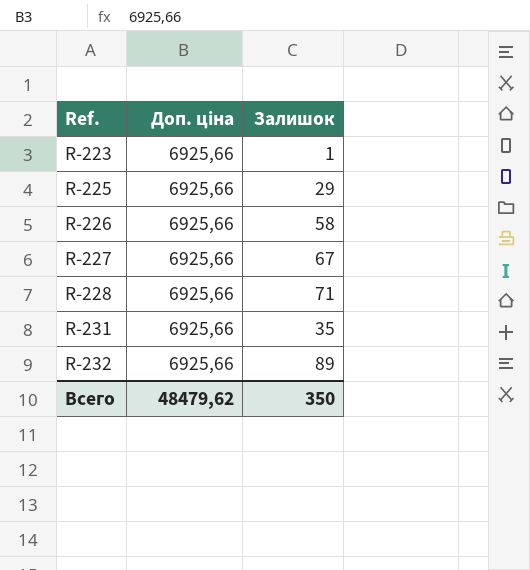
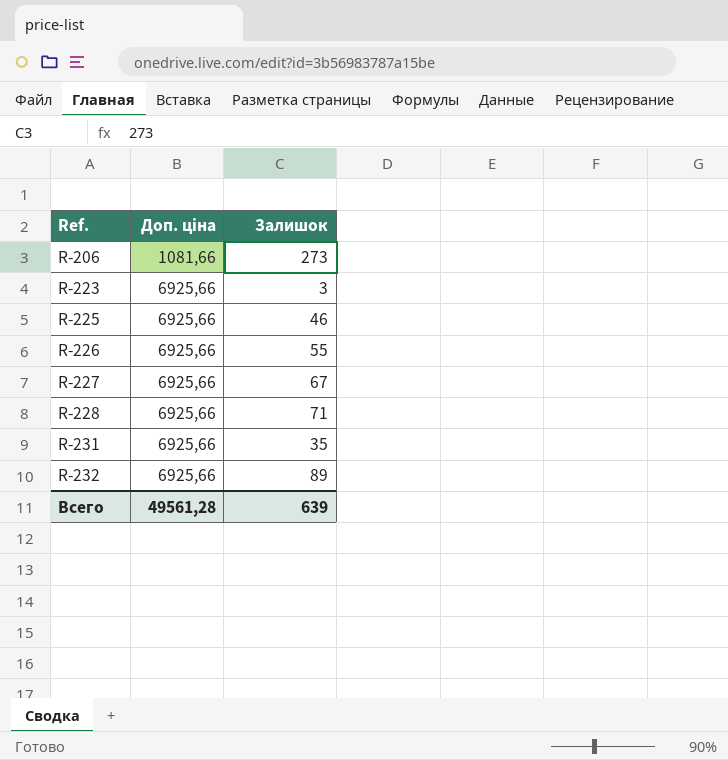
row R-206: none -> 1081,66 | 273
R-223 | Залишок: 1 -> 3
R-225 | Залишок: 29 -> 46
R-226 | Залишок: 58 -> 55
Всего | Доп. ціна: 48479,62 -> 49561,28
Всего | Залишок: 350 -> 639

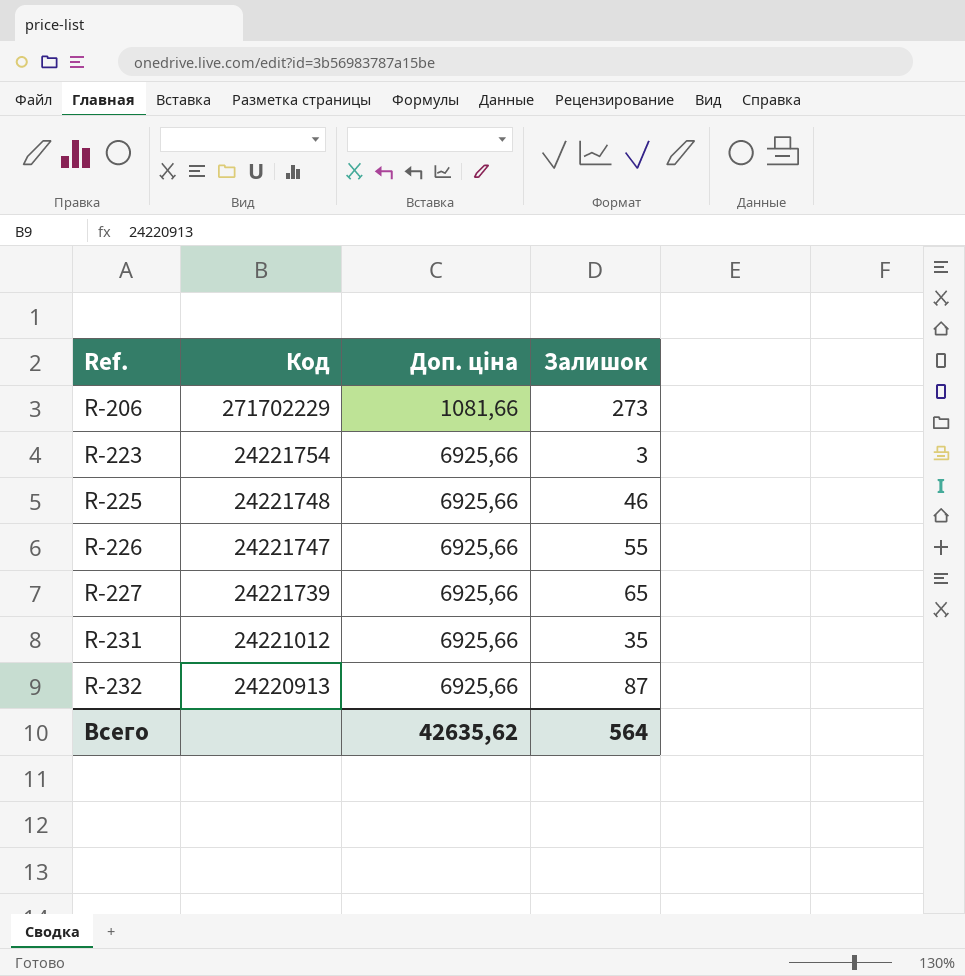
column Код | position: none -> 2
row R-228: 6925,66 | 71 -> none
R-227 | Залишок: 67 -> 65
R-232 | Залишок: 89 -> 87
Всего | Доп. ціна: 49561,28 -> 42635,62
Всего | Залишок: 639 -> 564

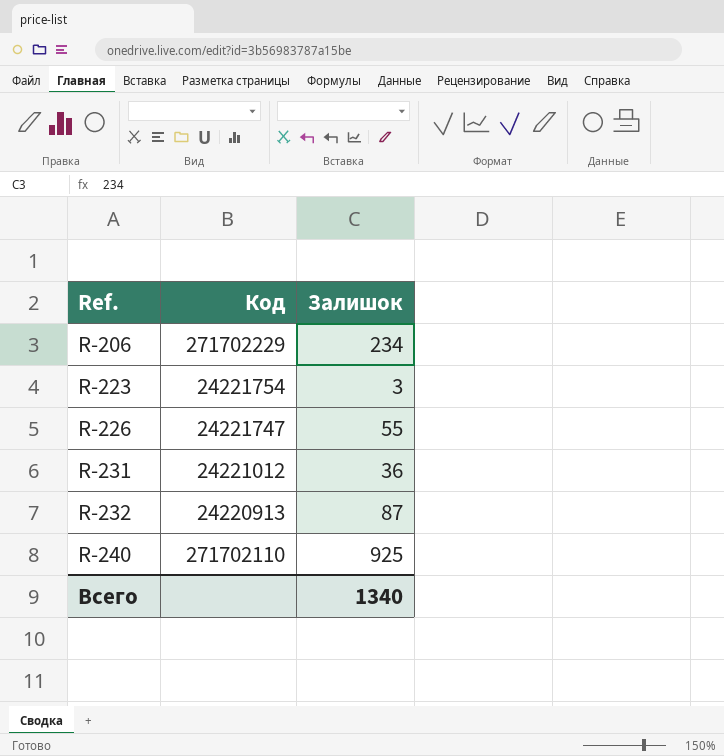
column Доп. ціна | position: 3 -> none
row R-225: 24221748 | 6925,66 | 46 -> none
row R-227: 24221739 | 6925,66 | 65 -> none
R-206 | Залишок: 273 -> 234
R-231 | Залишок: 35 -> 36
row R-240: none -> 271702110 | 925
Всего | Залишок: 564 -> 1340

